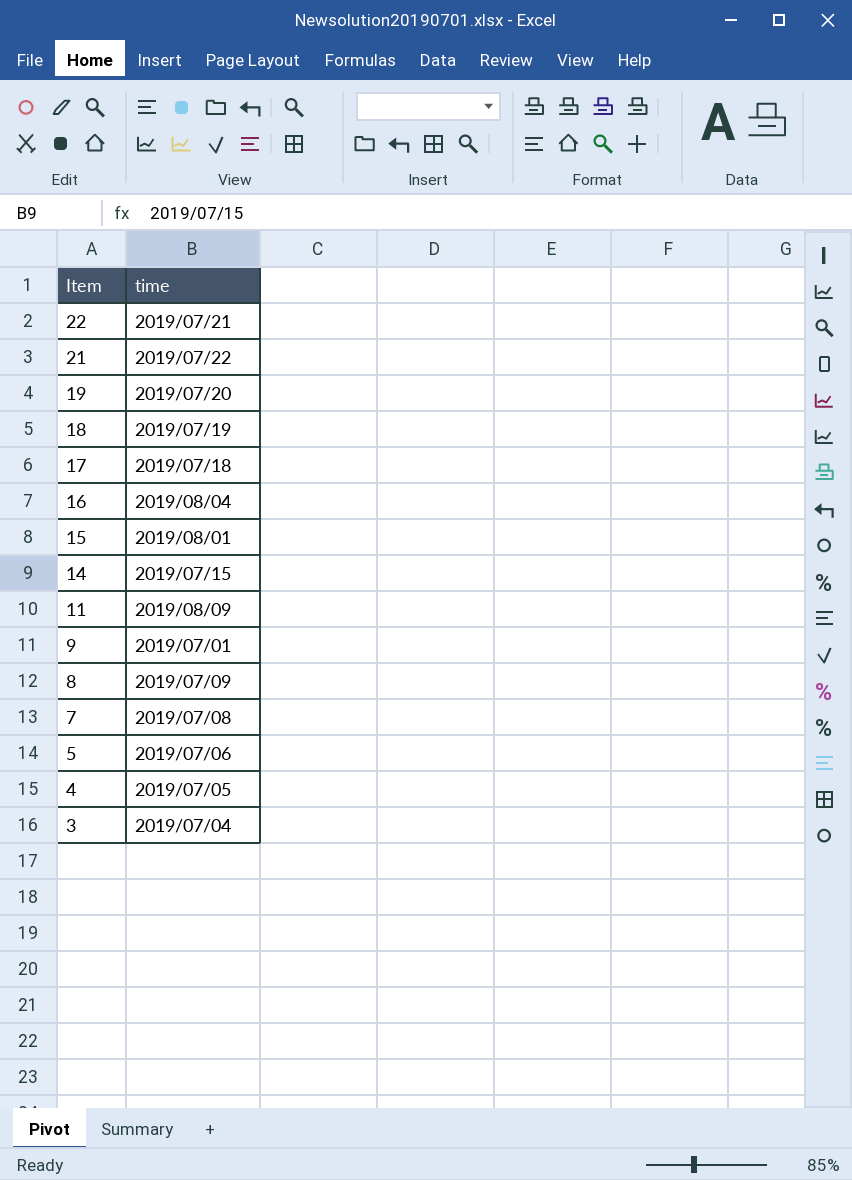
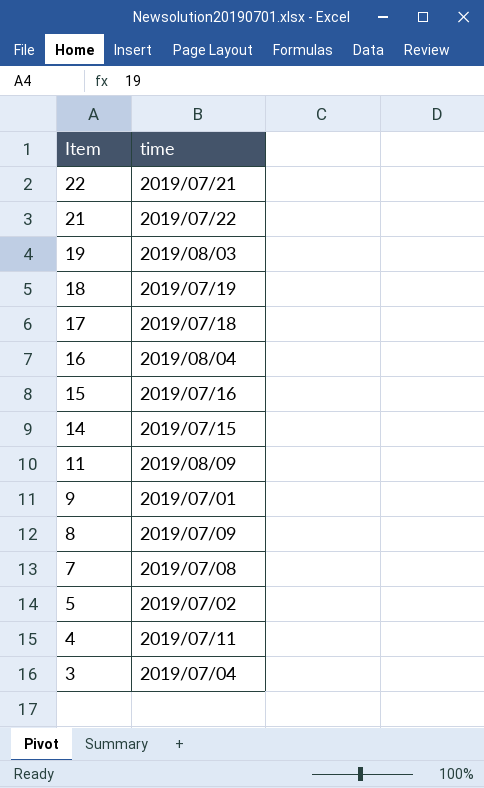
19 | time: 2019/07/20 -> 2019/08/03
15 | time: 2019/08/01 -> 2019/07/16
5 | time: 2019/07/06 -> 2019/07/02
4 | time: 2019/07/05 -> 2019/07/11

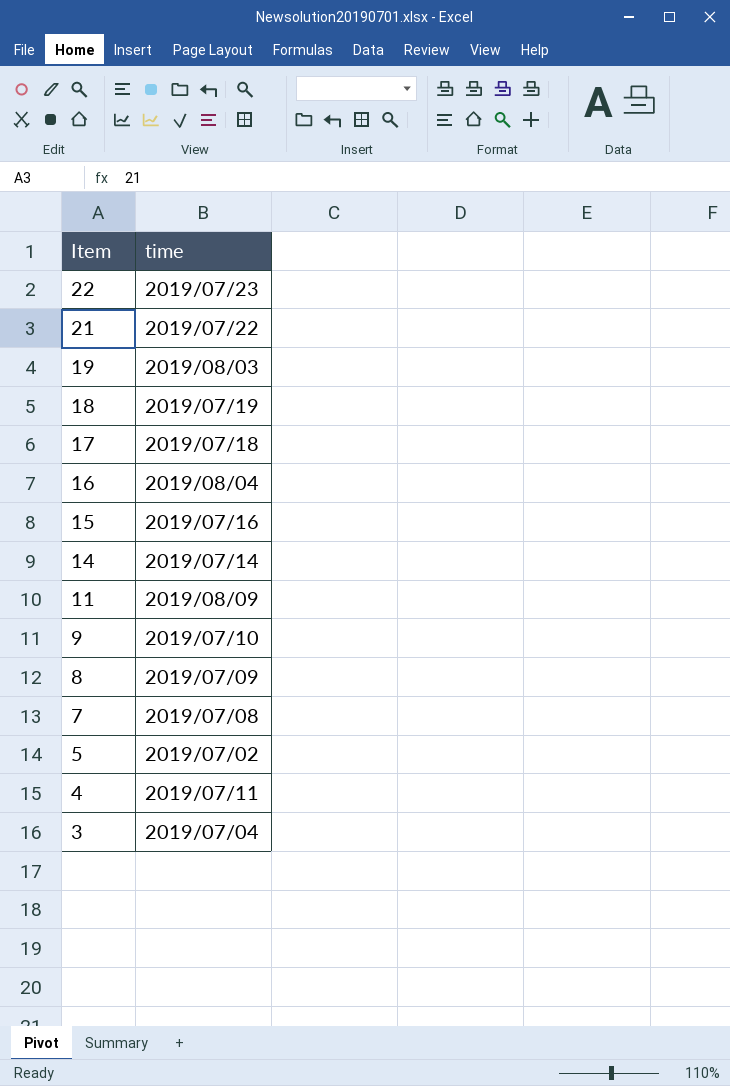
22 | time: 2019/07/21 -> 2019/07/23
14 | time: 2019/07/15 -> 2019/07/14
9 | time: 2019/07/01 -> 2019/07/10

